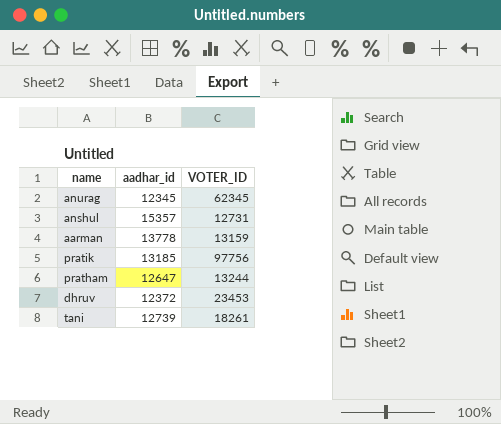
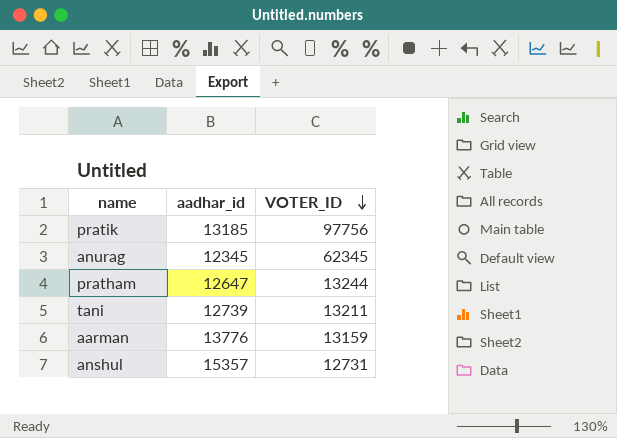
row order: none -> VOTER_ID descending
row dhruv: 12372 | 23453 -> none
tani | VOTER_ID: 18261 -> 13211
aarman | aadhar_id: 13778 -> 13776

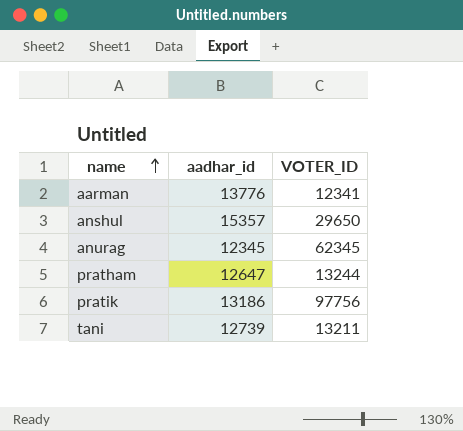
row order: VOTER_ID descending -> name ascending
aarman | VOTER_ID: 13159 -> 12341
anshul | VOTER_ID: 12731 -> 29650
pratik | aadhar_id: 13185 -> 13186

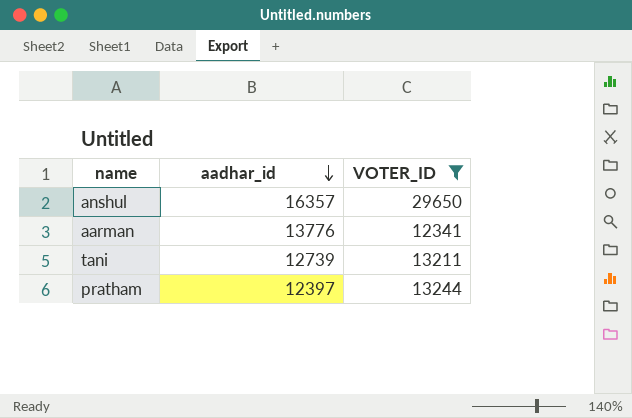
filter: none -> VOTER_ID <= 29650
row order: name ascending -> aadhar_id descending
anshul | aadhar_id: 15357 -> 16357
pratham | aadhar_id: 12647 -> 12397

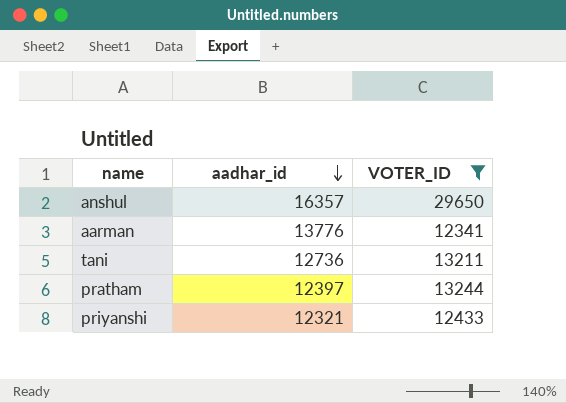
tani | aadhar_id: 12739 -> 12736
row priyanshi: none -> 12321 | 12433

